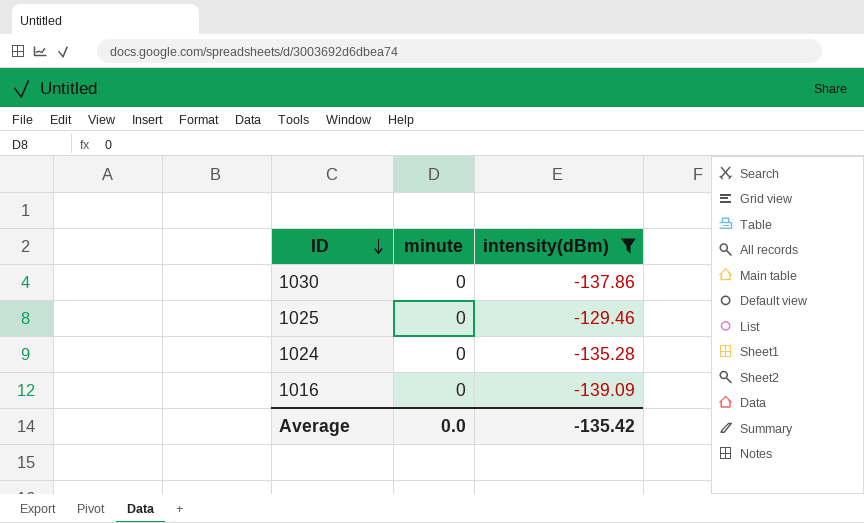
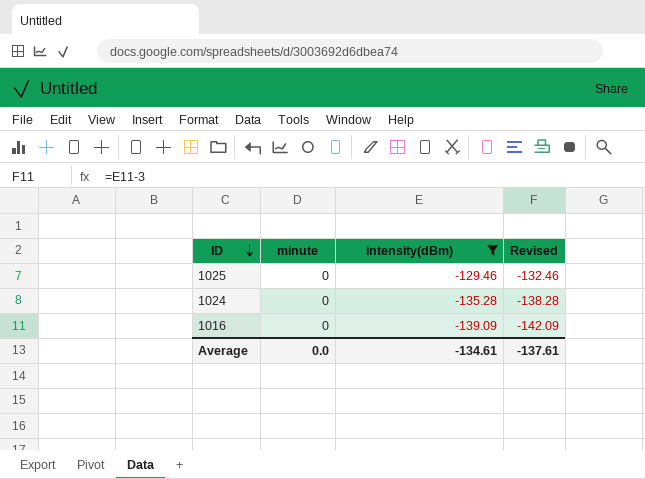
column Revised | formula: none -> [intensity(dBm)] - 3
row 1030: 0 | -137.86 -> none
Average | intensity(dBm): -135.42 -> -134.61

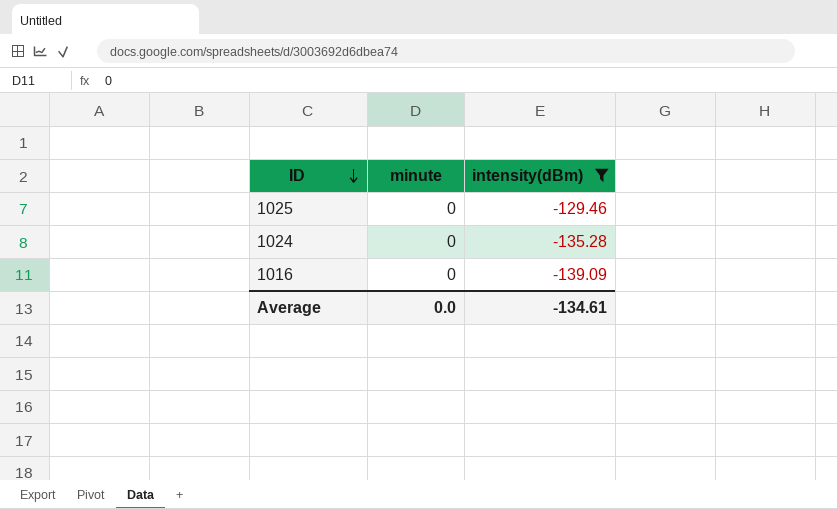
column Revised | formula: [intensity(dBm)] - 3 -> none

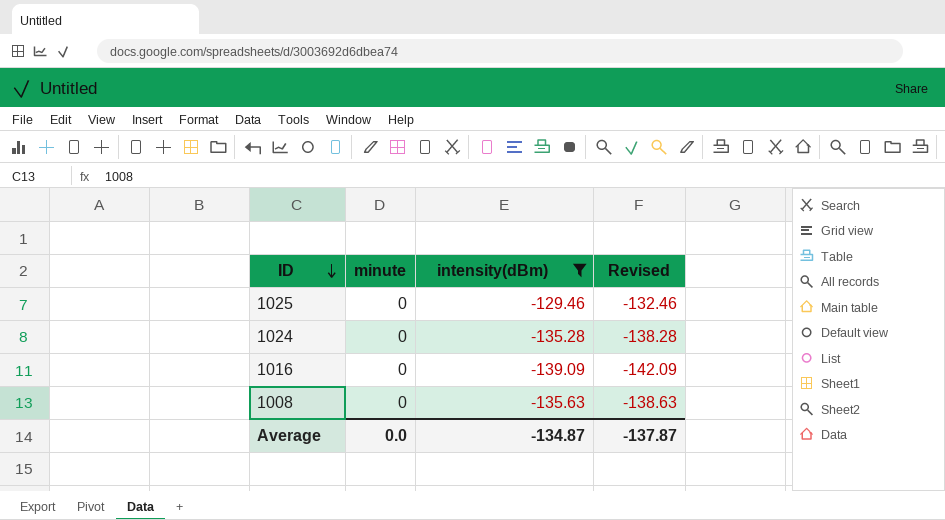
column Revised | formula: none -> [intensity(dBm)] - 3
row 1008: none -> 0 | -135.63 | -138.63
Average | intensity(dBm): -134.61 -> -134.87

